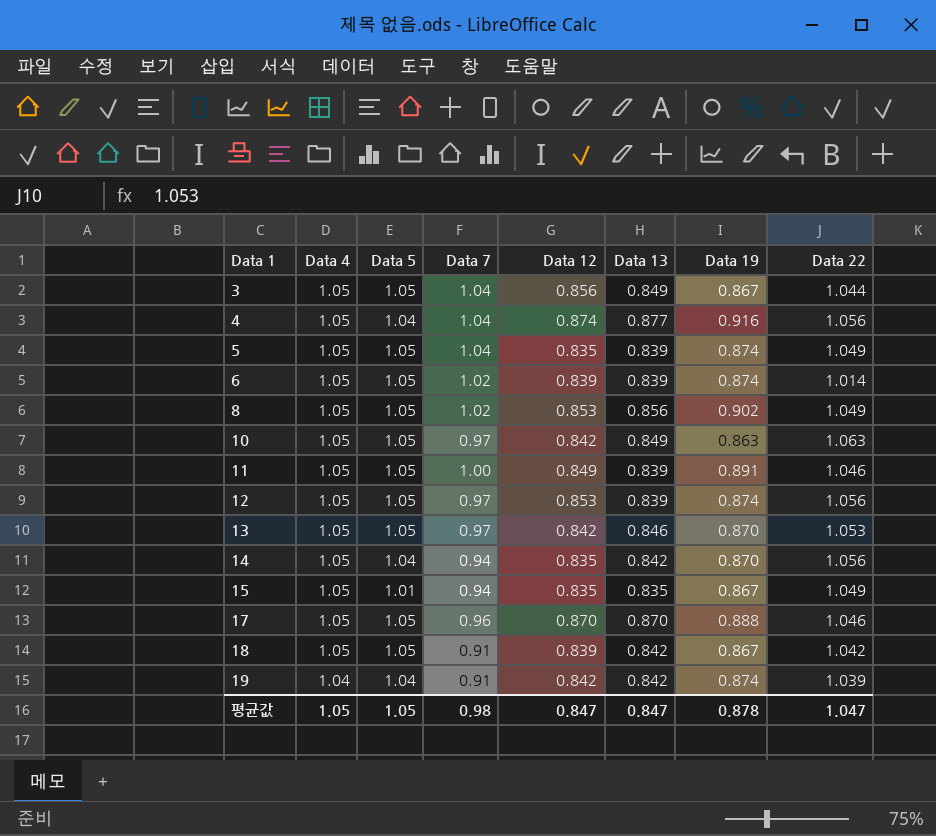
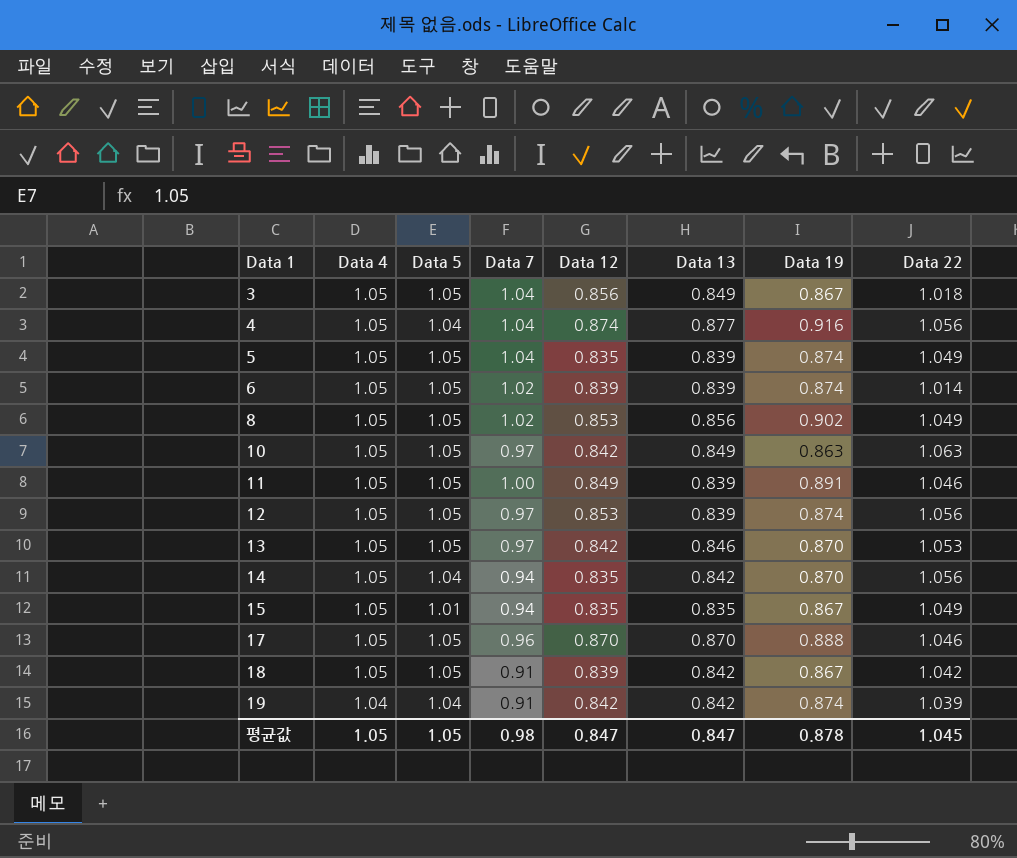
3 | Data 22: 1.044 -> 1.018
평균값 | Data 22: 1.047 -> 1.045

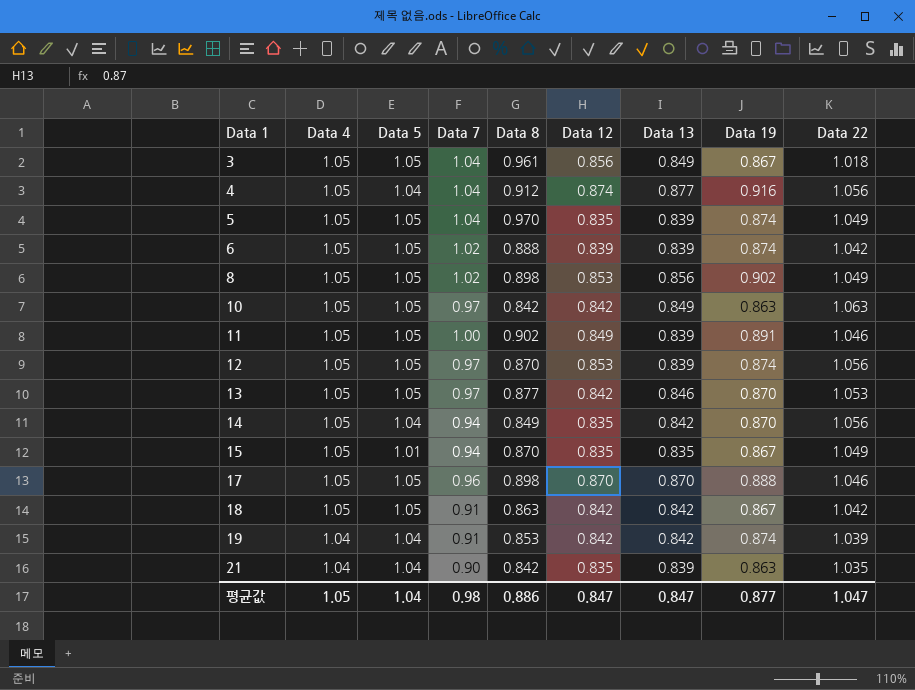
column Data 8 | position: none -> 5
6 | Data 22: 1.014 -> 1.042
18 | Data 12: 0.839 -> 0.842
row 21: none -> 1.04 | 1.04 | 0.90 | 0.842 | 0.835 | 0.839 | 0.863 | 1.035
평균값 | Data 5: 1.05 -> 1.04
평균값 | Data 19: 0.878 -> 0.877
평균값 | Data 22: 1.045 -> 1.047

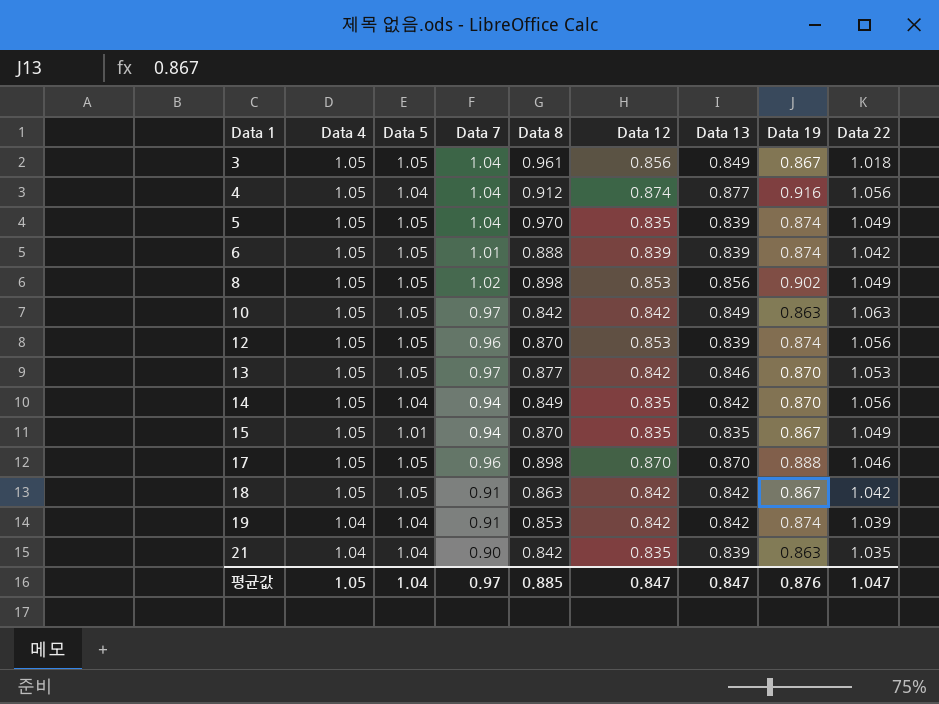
row 11: 1.05 | 1.05 | 1.00 | 0.902 | 0.849 | 0.839 | 0.891 | 1.046 -> none
6 | Data 7: 1.02 -> 1.01
12 | Data 7: 0.97 -> 0.96
평균값 | Data 7: 0.98 -> 0.97
평균값 | Data 8: 0.886 -> 0.885
평균값 | Data 19: 0.877 -> 0.876

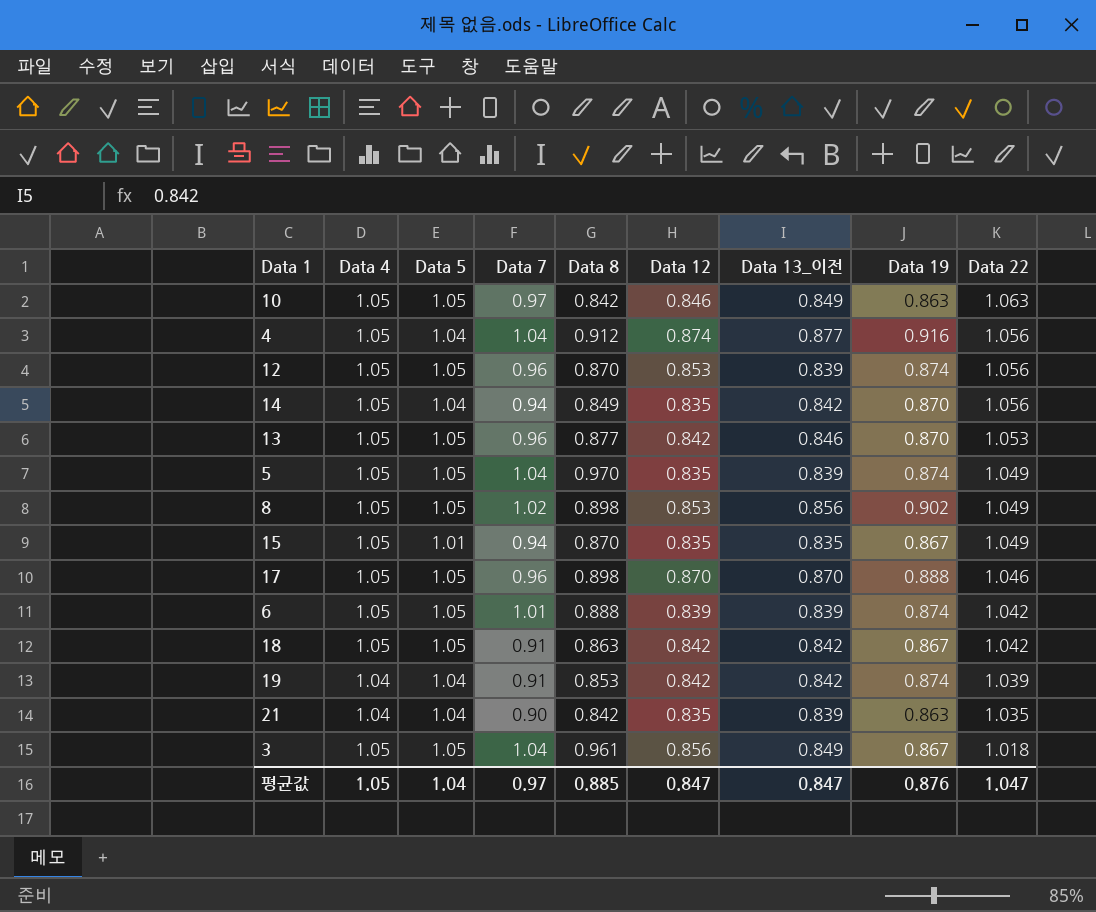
row order: Data 1 ascending -> Data 22 descending
column name: Data 13 -> Data 13_이전
10 | Data 12: 0.842 -> 0.846
13 | Data 7: 0.97 -> 0.96

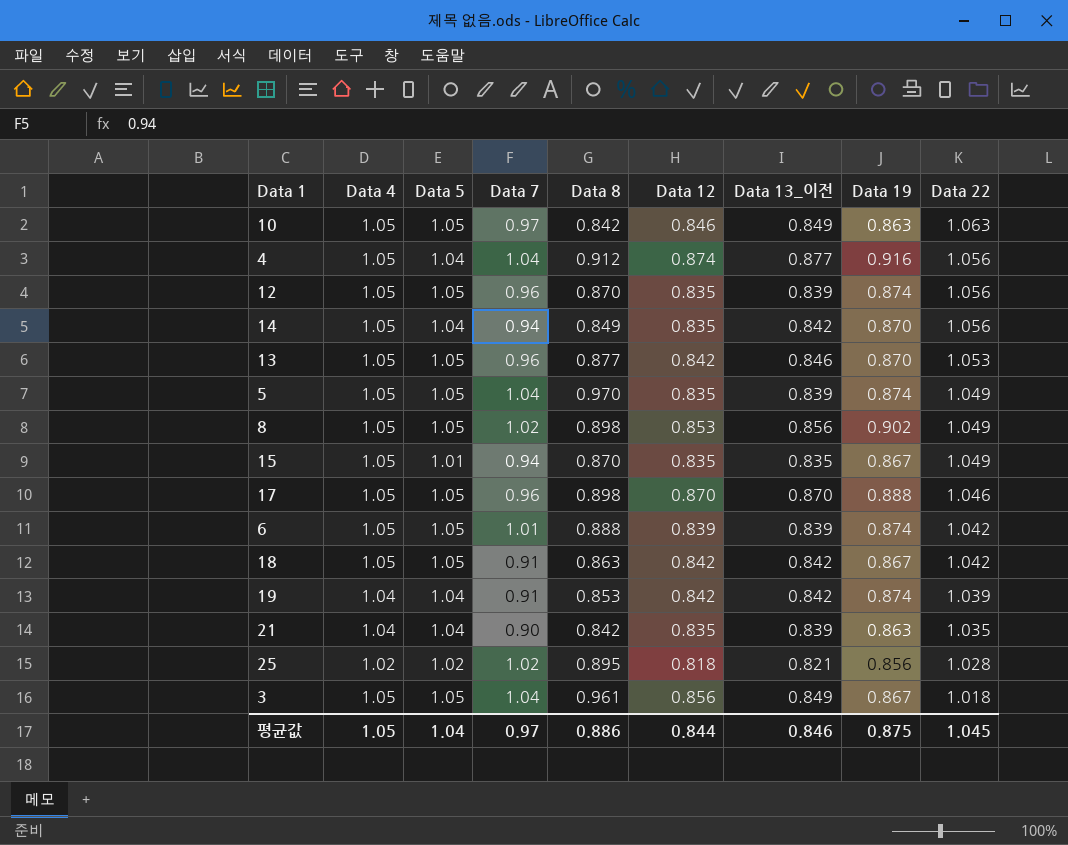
12 | Data 12: 0.853 -> 0.835
row 25: none -> 1.02 | 1.02 | 1.02 | 0.895 | 0.818 | 0.821 | 0.856 | 1.028
평균값 | Data 8: 0.885 -> 0.886
평균값 | Data 12: 0.847 -> 0.844
평균값 | Data 13_이전: 0.847 -> 0.846
평균값 | Data 19: 0.876 -> 0.875
평균값 | Data 22: 1.047 -> 1.045

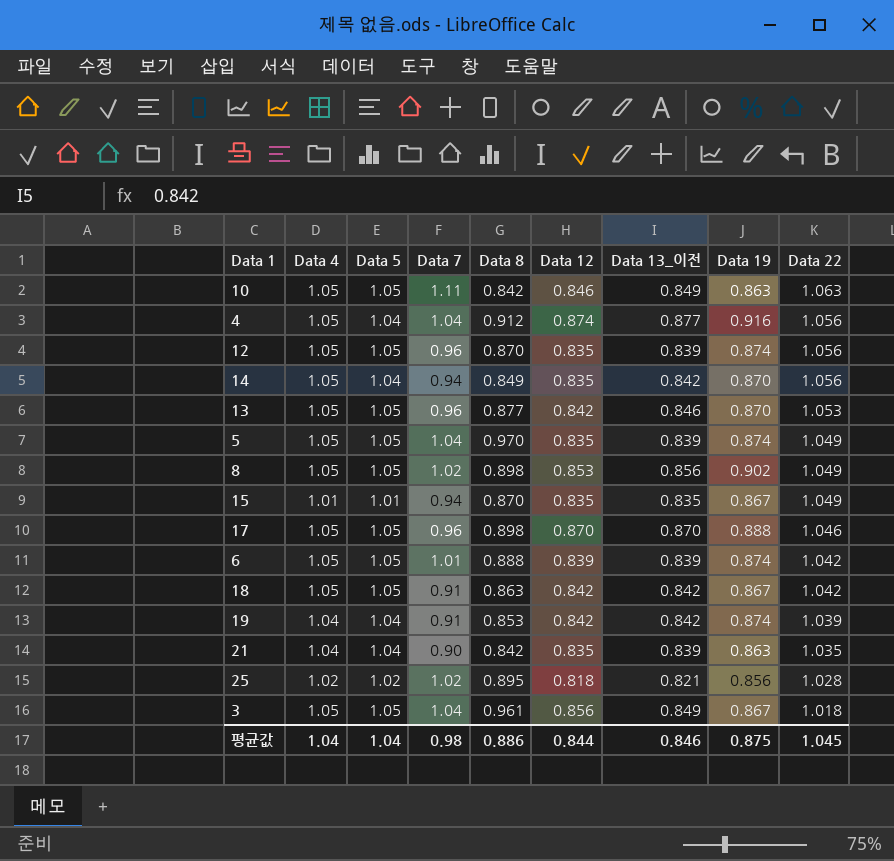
10 | Data 7: 0.97 -> 1.11
15 | Data 4: 1.05 -> 1.01
평균값 | Data 4: 1.05 -> 1.04
평균값 | Data 7: 0.97 -> 0.98

